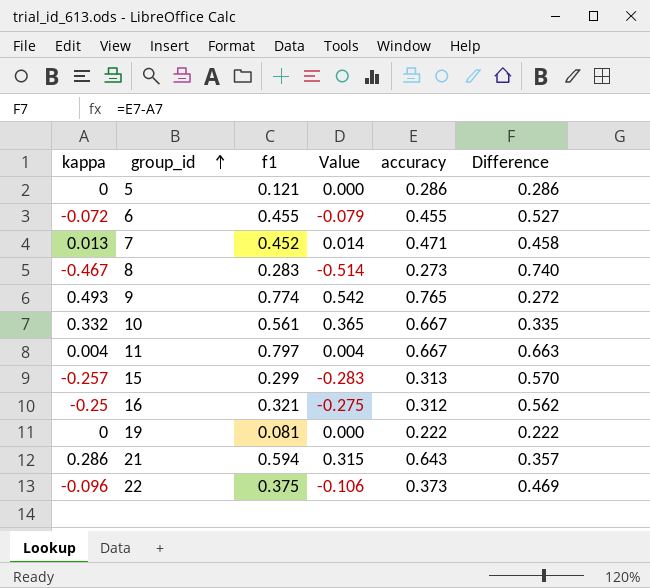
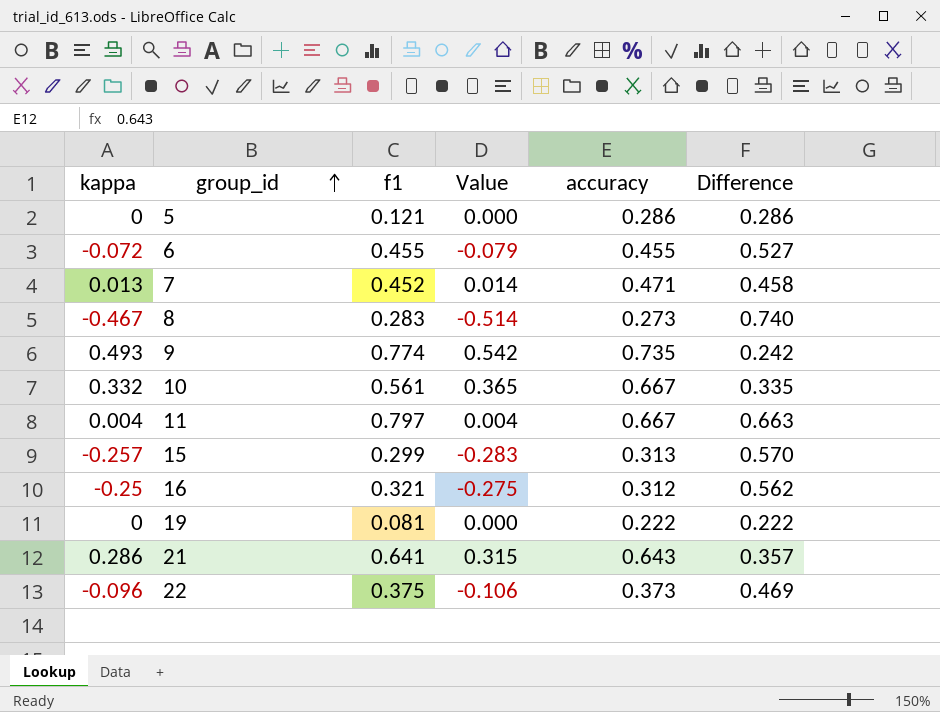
9 | accuracy: 0.765 -> 0.735
9 | Difference: 0.272 -> 0.242
21 | f1: 0.594 -> 0.641

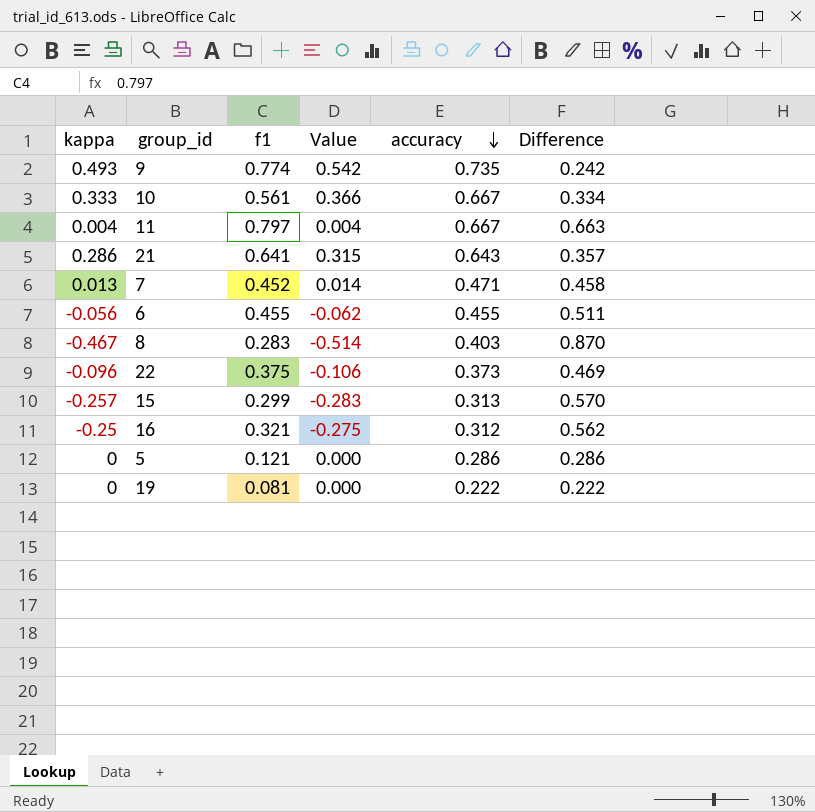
row order: group_id ascending -> accuracy descending
10 | kappa: 0.332 -> 0.333
10 | Value: 0.365 -> 0.366
10 | Difference: 0.335 -> 0.334
6 | kappa: -0.072 -> -0.056
6 | Value: -0.079 -> -0.062
6 | Difference: 0.527 -> 0.511
8 | accuracy: 0.273 -> 0.403
8 | Difference: 0.740 -> 0.870

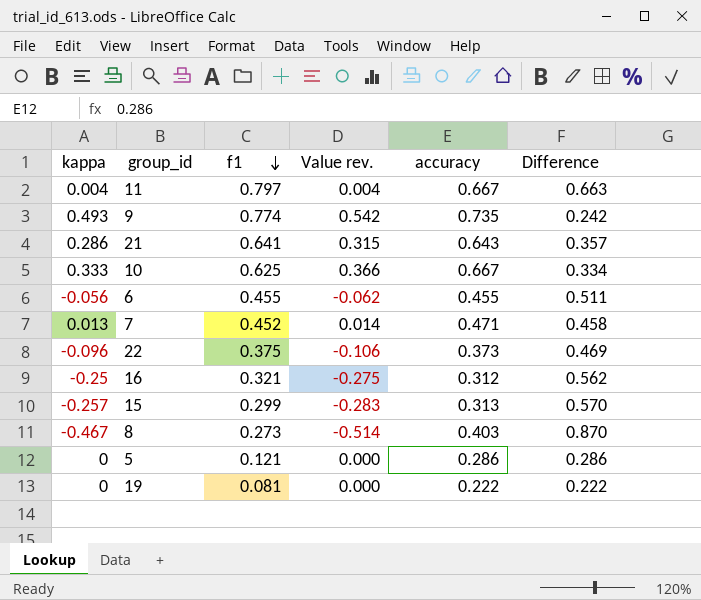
row order: accuracy descending -> f1 descending
column name: Value -> Value rev.
10 | f1: 0.561 -> 0.625
8 | f1: 0.283 -> 0.273

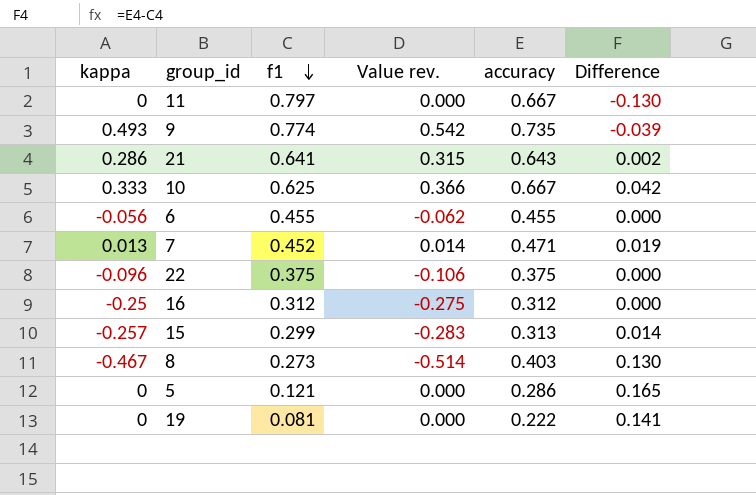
column Difference | formula: [accuracy] - [kappa] -> [accuracy] - [f1]
11 | kappa: 0.004 -> 0
11 | Value rev.: 0.004 -> 0.000
22 | accuracy: 0.373 -> 0.375
16 | f1: 0.321 -> 0.312

